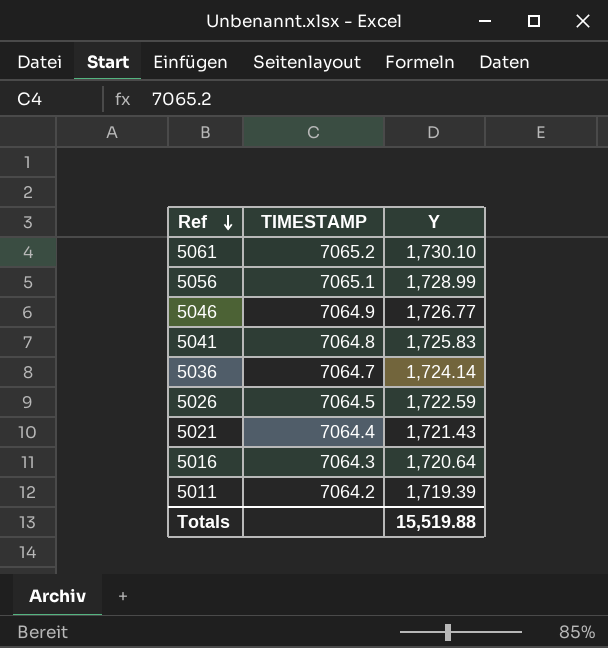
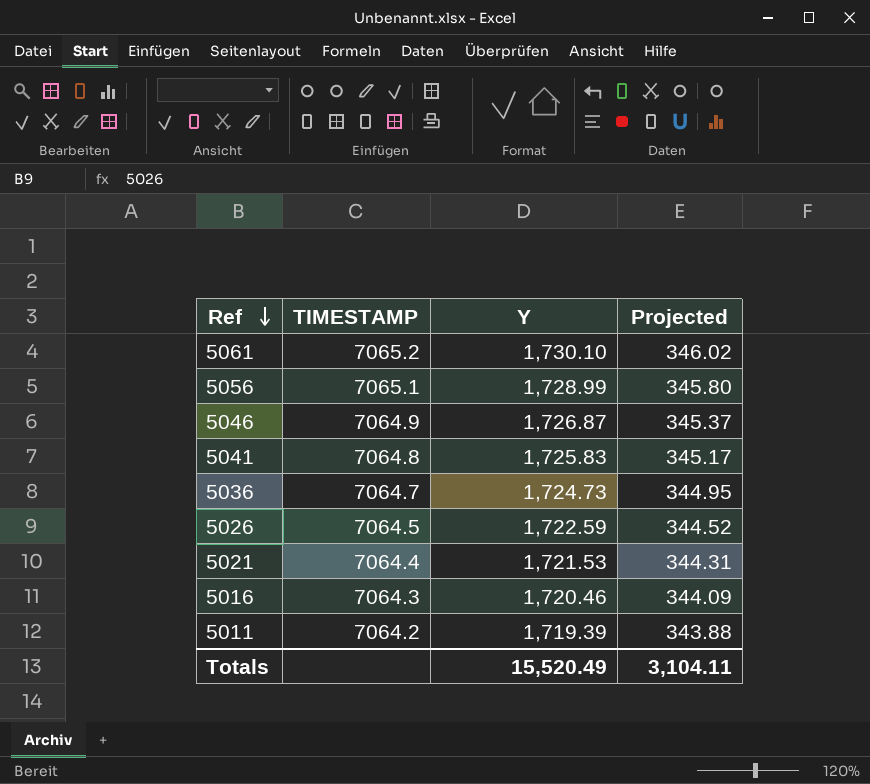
column Projected | formula: none -> [Y] * 0.2
5046 | Y: 1,726.77 -> 1,726.87
5036 | Y: 1,724.14 -> 1,724.73
5021 | Y: 1,721.43 -> 1,721.53
5016 | Y: 1,720.64 -> 1,720.46
Totals | Y: 15,519.88 -> 15,520.49

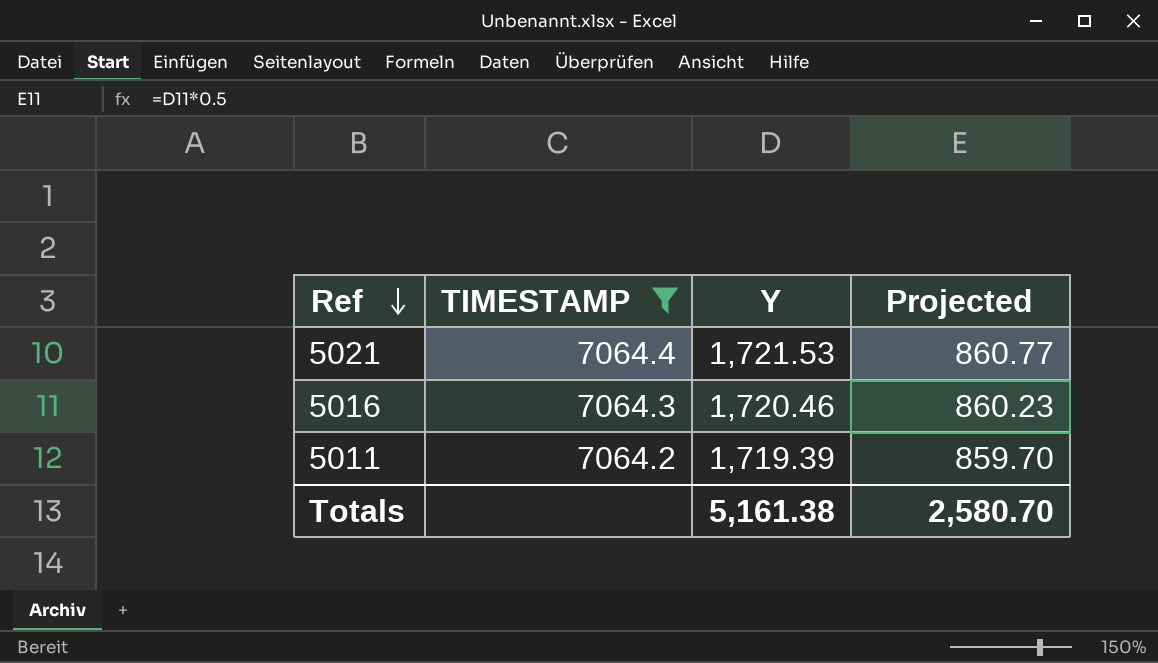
filter: none -> TIMESTAMP <= 7064.4
column Projected | formula: [Y] * 0.2 -> [Y] * 0.5
Totals | Y: 15,520.49 -> 5,161.38
Totals | Projected: 3,104.11 -> 2,580.70

